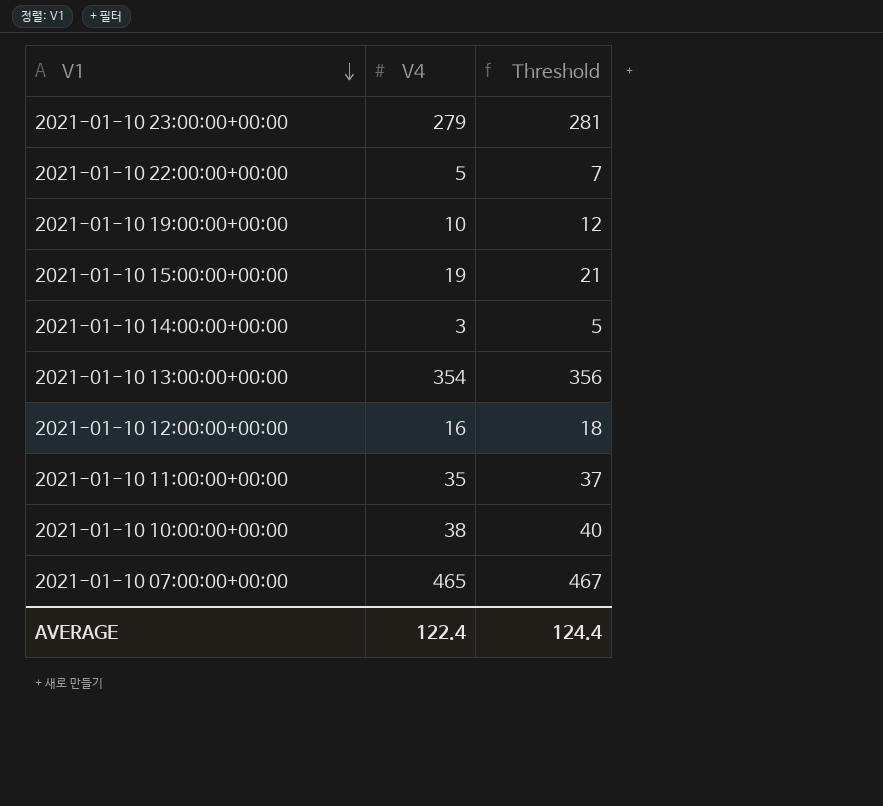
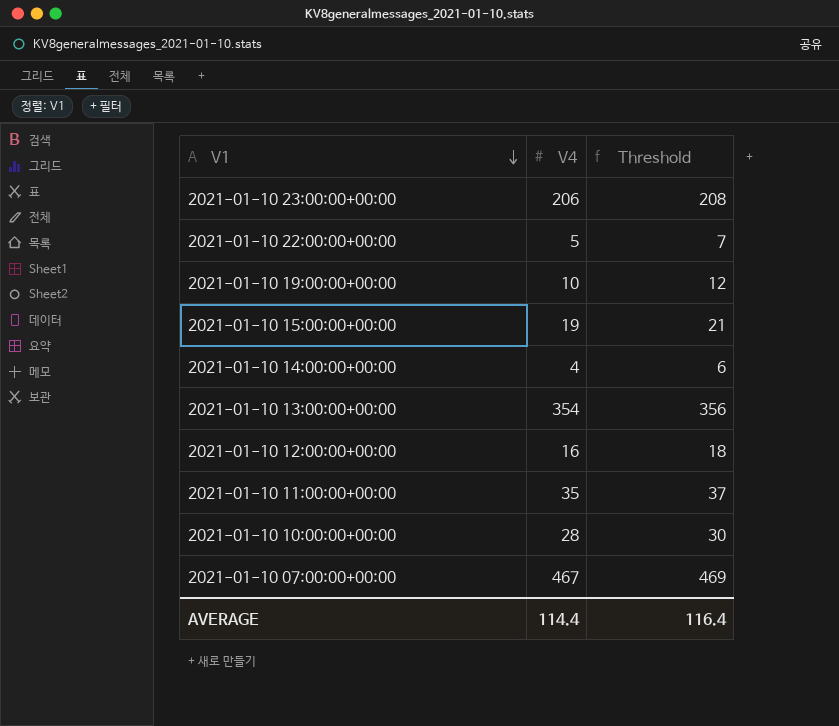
2021-01-10 23:00:00+00:00 | V4: 279 -> 206
2021-01-10 23:00:00+00:00 | Threshold: 281 -> 208
2021-01-10 14:00:00+00:00 | V4: 3 -> 4
2021-01-10 14:00:00+00:00 | Threshold: 5 -> 6
2021-01-10 10:00:00+00:00 | V4: 38 -> 28
2021-01-10 10:00:00+00:00 | Threshold: 40 -> 30
2021-01-10 07:00:00+00:00 | V4: 465 -> 467
2021-01-10 07:00:00+00:00 | Threshold: 467 -> 469
AVERAGE | V4: 122.4 -> 114.4
AVERAGE | Threshold: 124.4 -> 116.4

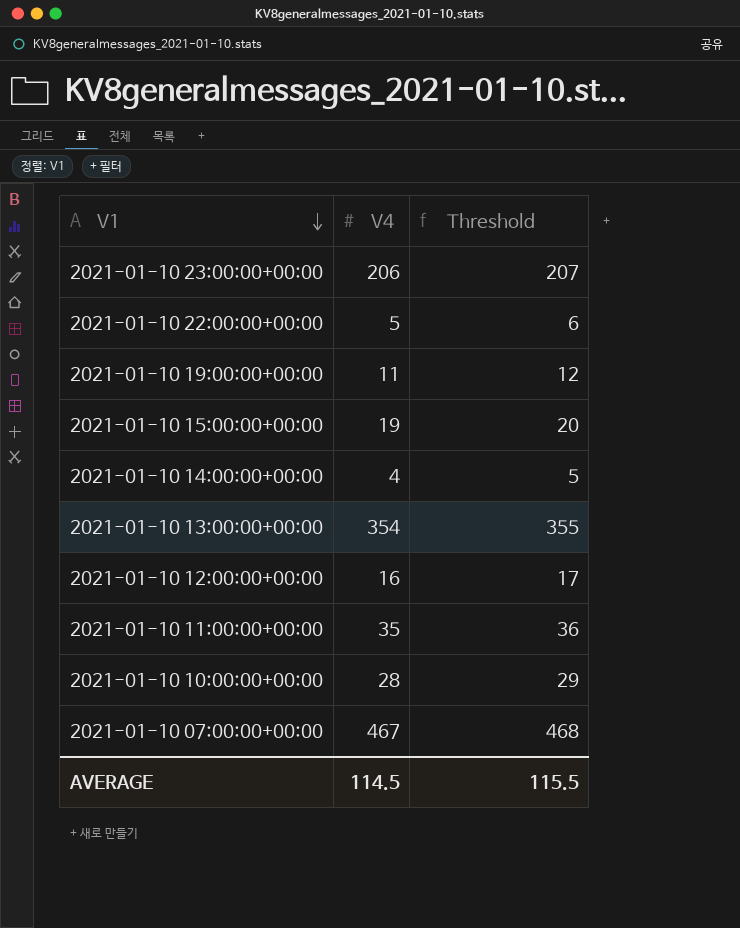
column Threshold | formula: [V4] + 2 -> [V4] + 1
2021-01-10 19:00:00+00:00 | V4: 10 -> 11
AVERAGE | V4: 114.4 -> 114.5
AVERAGE | Threshold: 116.4 -> 115.5

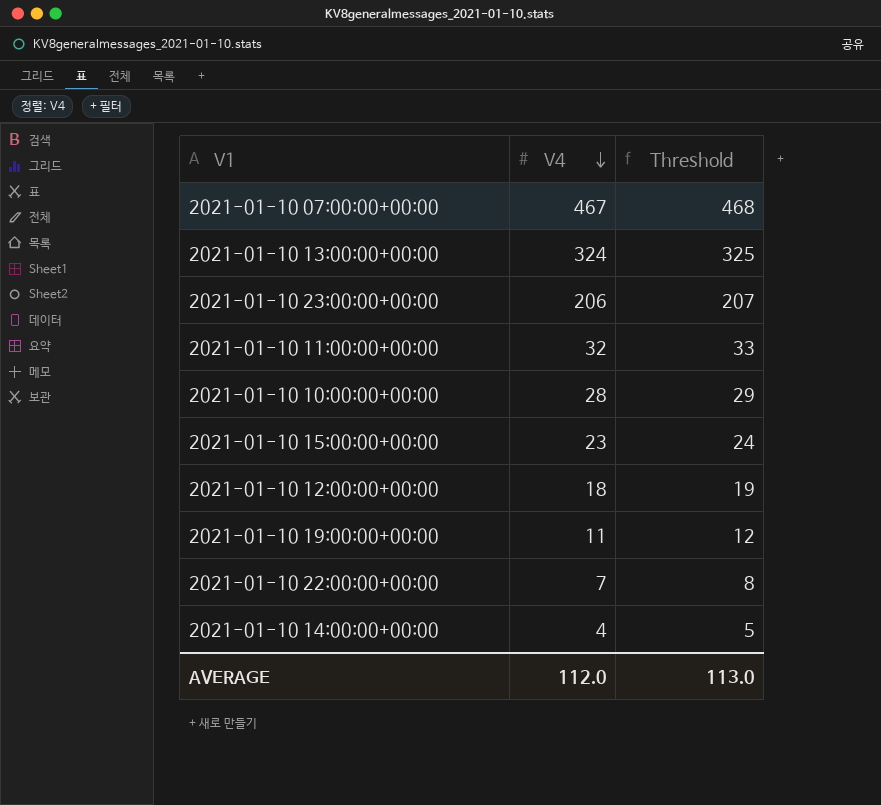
row order: V1 descending -> V4 descending
2021-01-10 13:00:00+00:00 | V4: 354 -> 324
2021-01-10 13:00:00+00:00 | Threshold: 355 -> 325
2021-01-10 11:00:00+00:00 | V4: 35 -> 32
2021-01-10 11:00:00+00:00 | Threshold: 36 -> 33
2021-01-10 15:00:00+00:00 | V4: 19 -> 23
2021-01-10 15:00:00+00:00 | Threshold: 20 -> 24
2021-01-10 12:00:00+00:00 | V4: 16 -> 18
2021-01-10 12:00:00+00:00 | Threshold: 17 -> 19
2021-01-10 22:00:00+00:00 | V4: 5 -> 7
2021-01-10 22:00:00+00:00 | Threshold: 6 -> 8
AVERAGE | V4: 114.5 -> 112.0
AVERAGE | Threshold: 115.5 -> 113.0

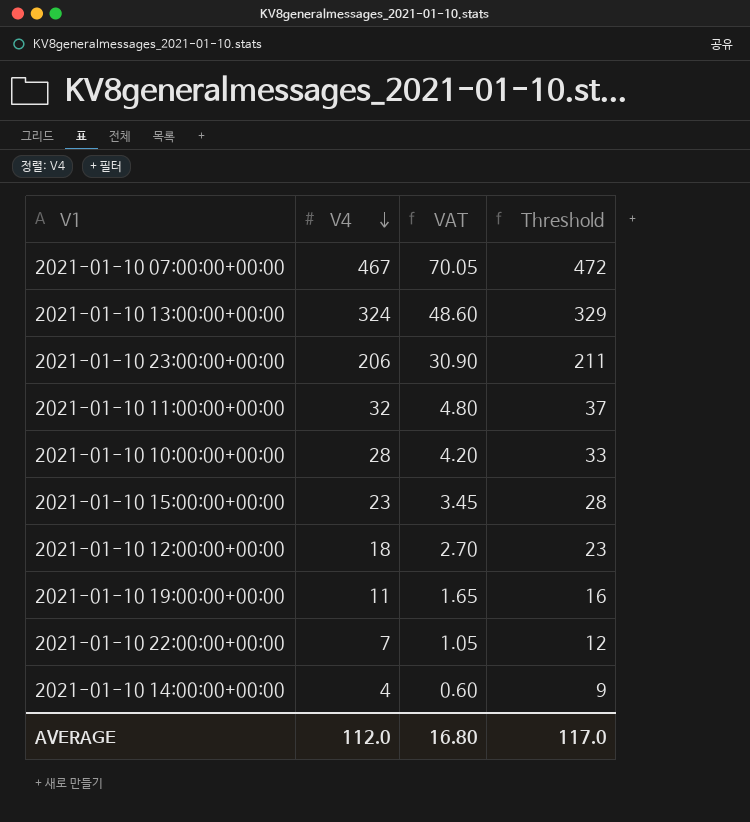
column VAT | formula: none -> [V4] * 0.15
column Threshold | formula: [V4] + 1 -> [V4] + 5
AVERAGE | Threshold: 113.0 -> 117.0

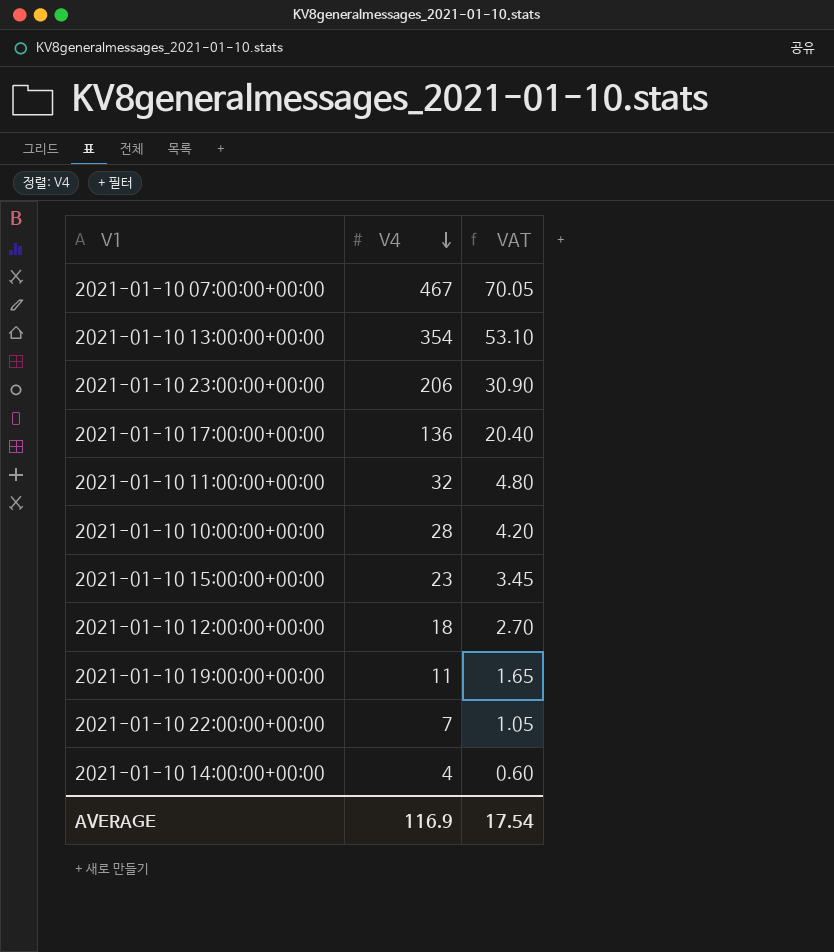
column Threshold | formula: [V4] + 5 -> none
2021-01-10 13:00:00+00:00 | V4: 324 -> 354
2021-01-10 13:00:00+00:00 | VAT: 48.60 -> 53.10
row 2021-01-10 17:00:00+00:00: none -> 136 | 20.40
AVERAGE | V4: 112.0 -> 116.9
AVERAGE | VAT: 16.80 -> 17.54

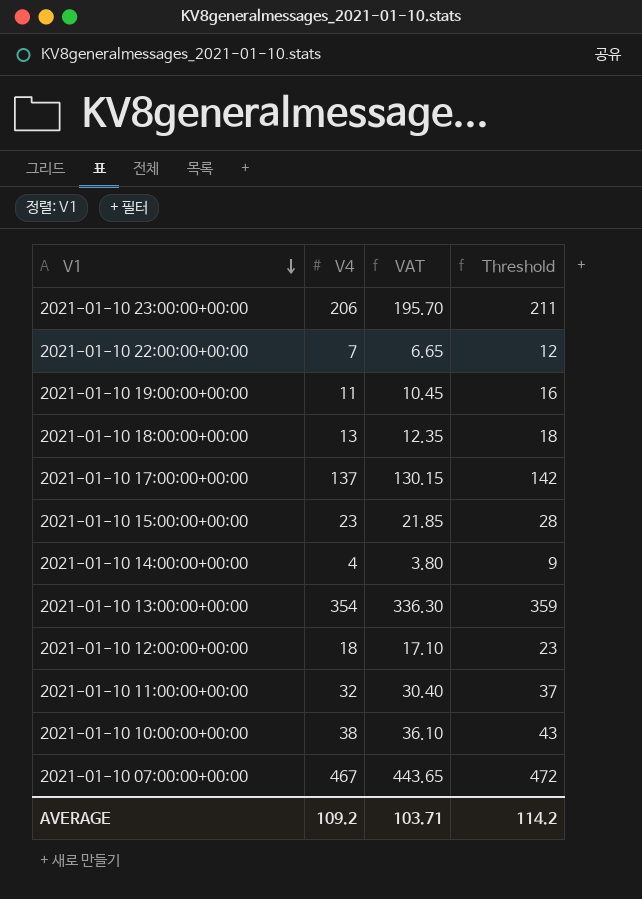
row order: V4 descending -> V1 descending
column VAT | formula: [V4] * 0.15 -> [V4] * 0.95
column Threshold | formula: none -> [V4] + 5
row 2021-01-10 18:00:00+00:00: none -> 13 | 12.35 | 18
2021-01-10 17:00:00+00:00 | V4: 136 -> 137
2021-01-10 10:00:00+00:00 | V4: 28 -> 38
AVERAGE | V4: 116.9 -> 109.2
AVERAGE | VAT: 17.54 -> 103.71

